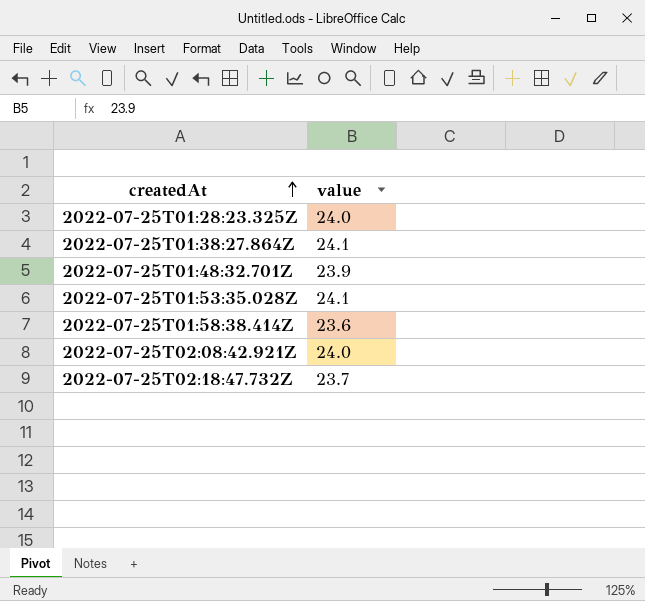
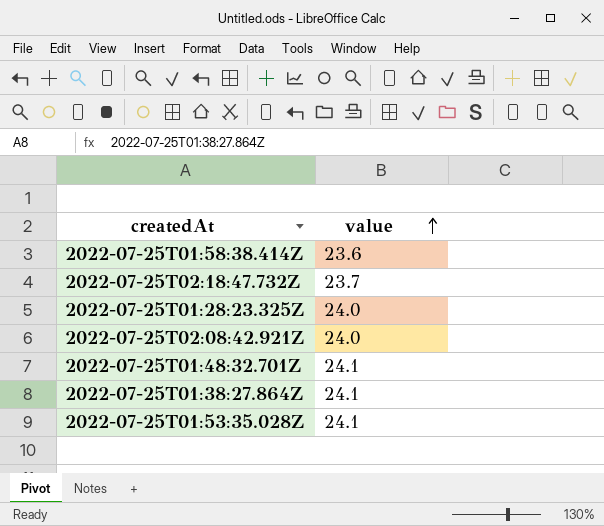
row order: createdAt ascending -> value ascending
2022-07-25T01:48:32.701Z | value: 23.9 -> 24.1

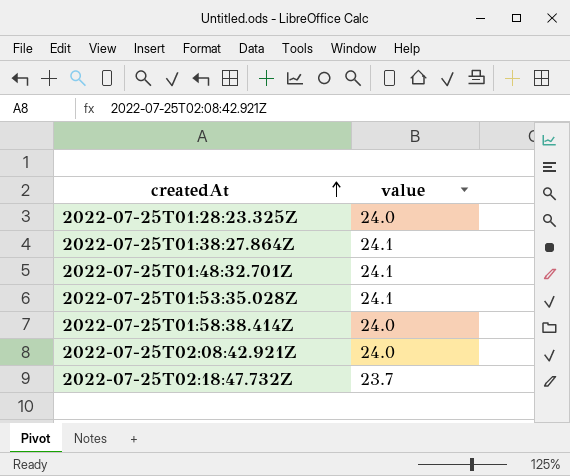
row order: value ascending -> createdAt ascending
2022-07-25T01:58:38.414Z | value: 23.6 -> 24.0

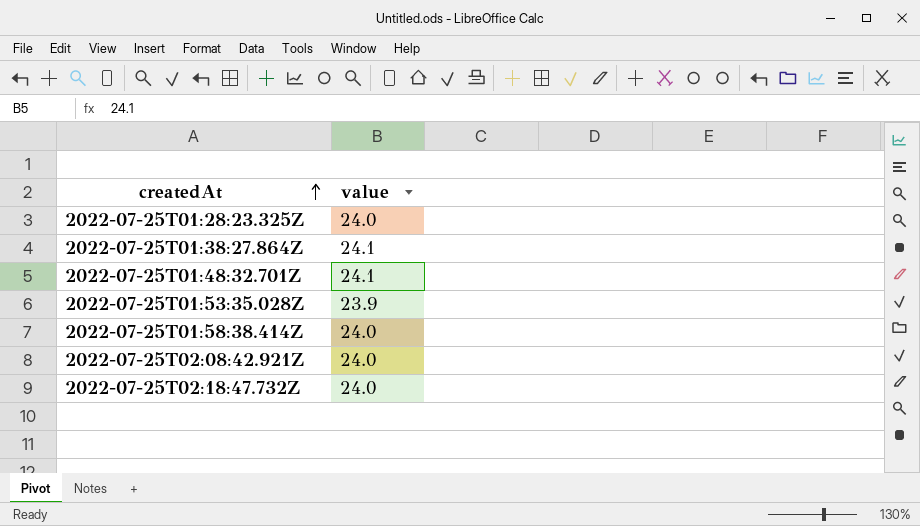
2022-07-25T01:53:35.028Z | value: 24.1 -> 23.9
2022-07-25T02:18:47.732Z | value: 23.7 -> 24.0

